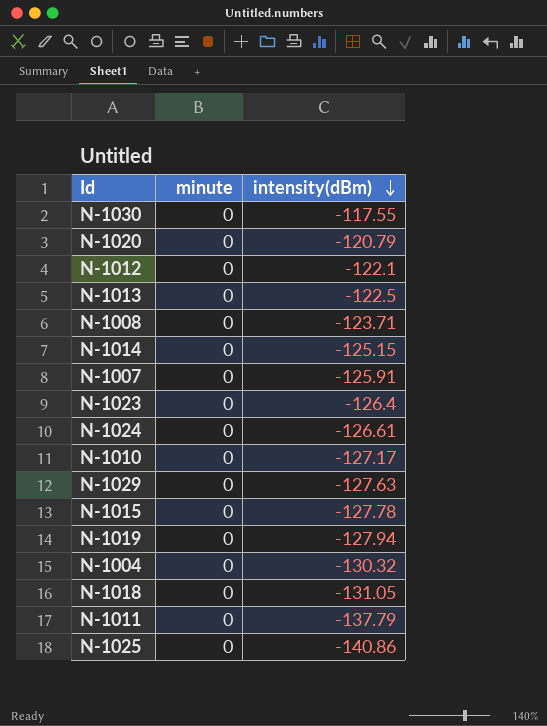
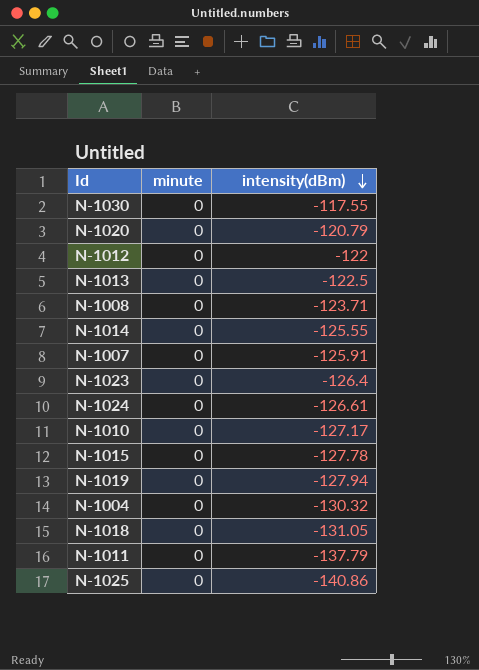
row N-1029: 0 | -127.63 -> none
N-1012 | intensity(dBm): -122.1 -> -122
N-1014 | intensity(dBm): -125.15 -> -125.55

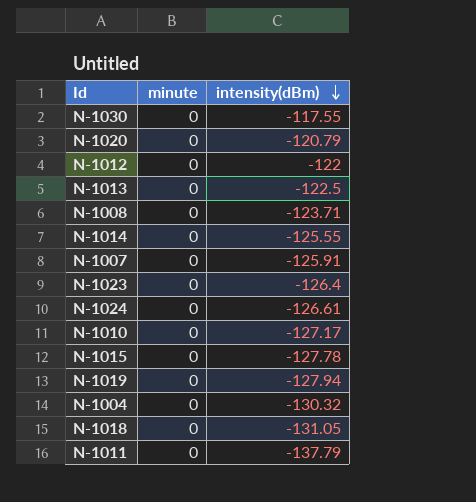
row N-1025: 0 | -140.86 -> none

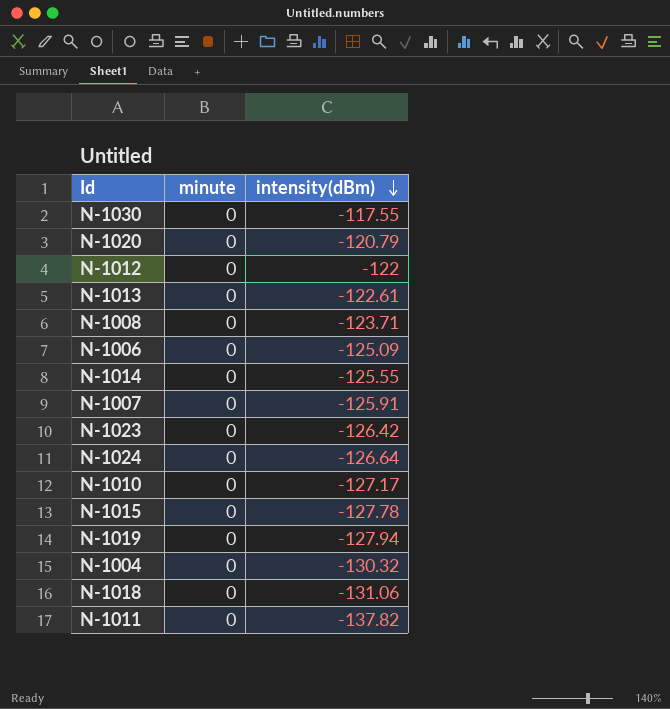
N-1013 | intensity(dBm): -122.5 -> -122.61
row N-1006: none -> 0 | -125.09
N-1023 | intensity(dBm): -126.4 -> -126.42
N-1024 | intensity(dBm): -126.61 -> -126.64
N-1018 | intensity(dBm): -131.05 -> -131.06
N-1011 | intensity(dBm): -137.79 -> -137.82

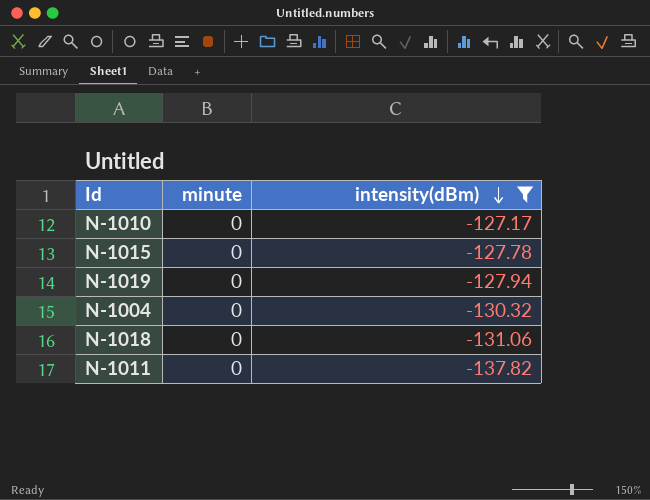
filter: none -> intensity(dBm) <= -127.17

